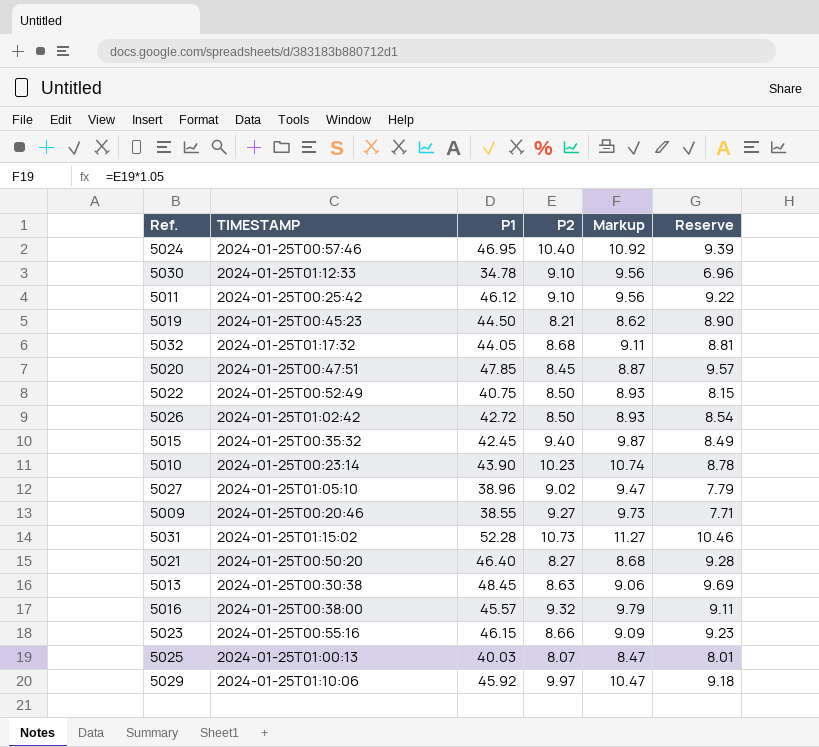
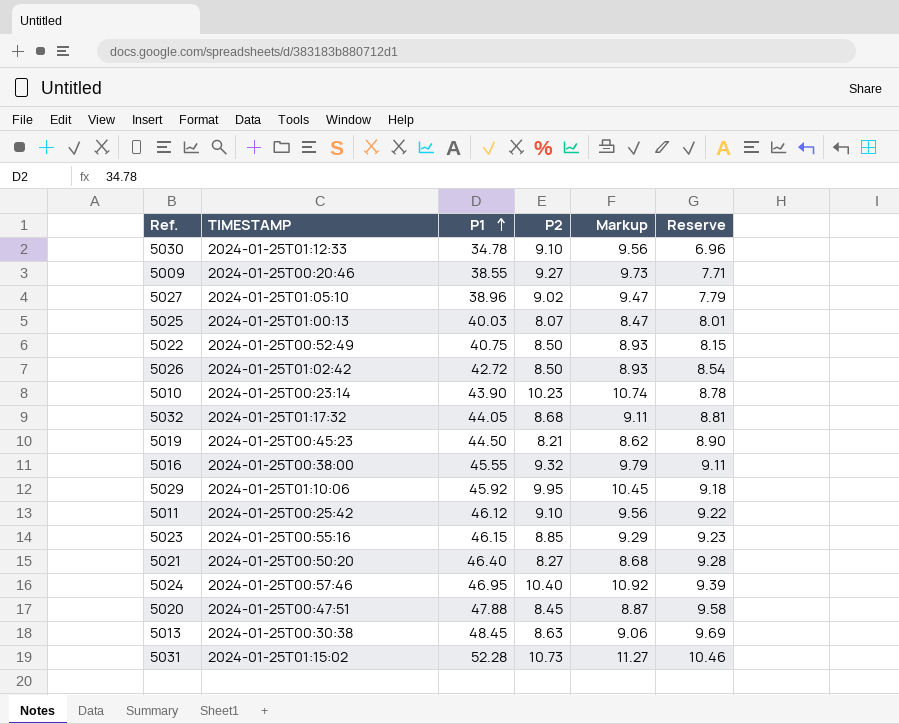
row order: none -> P1 ascending
row 5015: 2024-01-25T00:35:32 | 42.45 | 9.40 | 9.87 | 8.49 -> none
5016 | P1: 45.57 -> 45.55
5029 | P2: 9.97 -> 9.95
5029 | Markup: 10.47 -> 10.45
5023 | P2: 8.66 -> 8.85
5023 | Markup: 9.09 -> 9.29
5020 | P1: 47.85 -> 47.88
5020 | Reserve: 9.57 -> 9.58

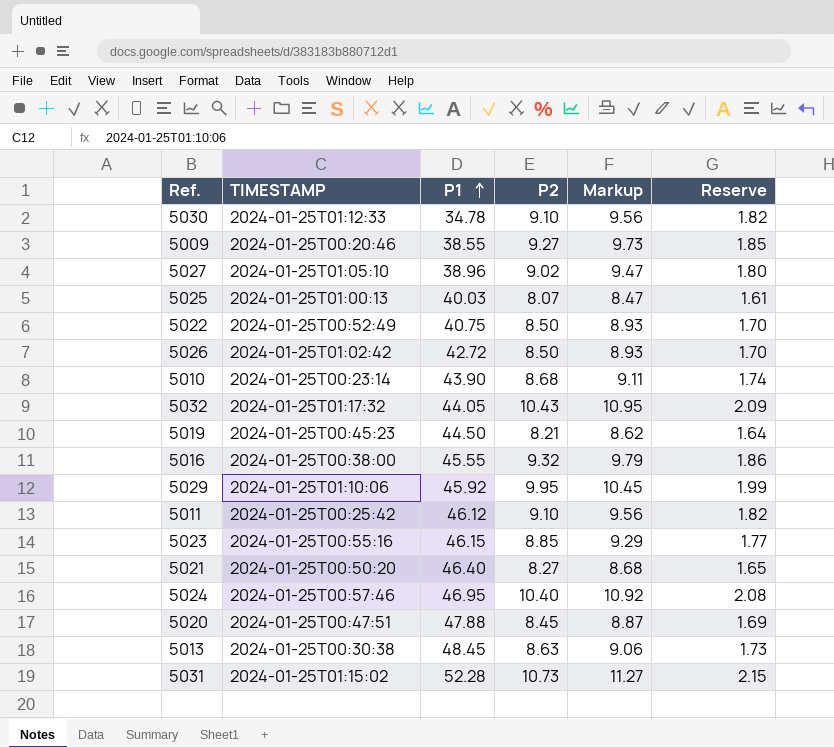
column Reserve | formula: [P1] * 0.2 -> [P2] * 0.2
5010 | P2: 10.23 -> 8.68
5010 | Markup: 10.74 -> 9.11
5032 | P2: 8.68 -> 10.43
5032 | Markup: 9.11 -> 10.95

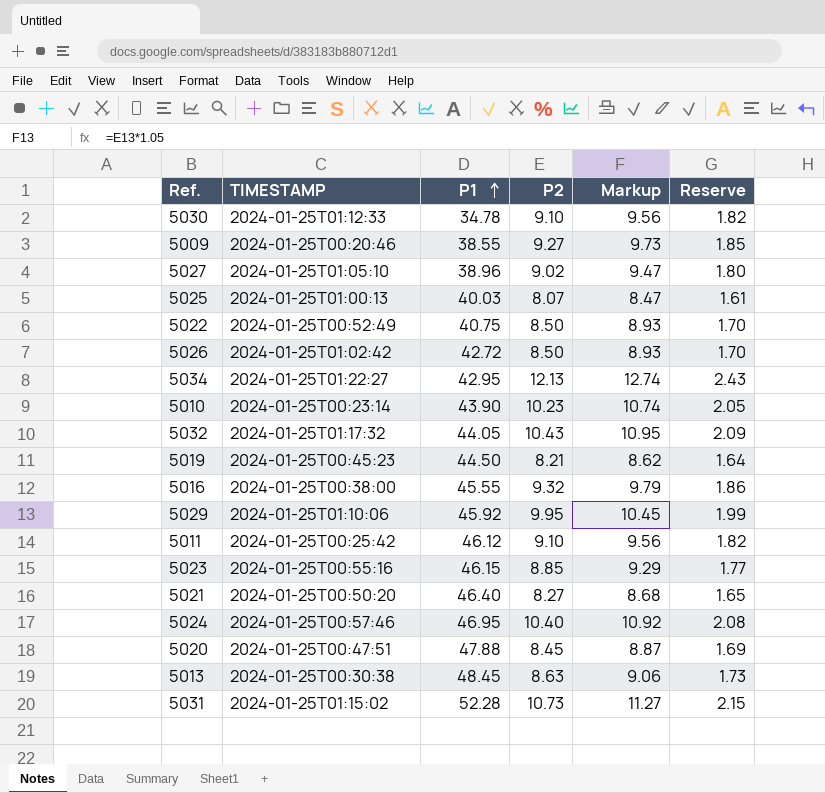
row 5034: none -> 2024-01-25T01:22:27 | 42.95 | 12.13 | 12.74 | 2.43
5010 | P2: 8.68 -> 10.23
5010 | Markup: 9.11 -> 10.74
5010 | Reserve: 1.74 -> 2.05

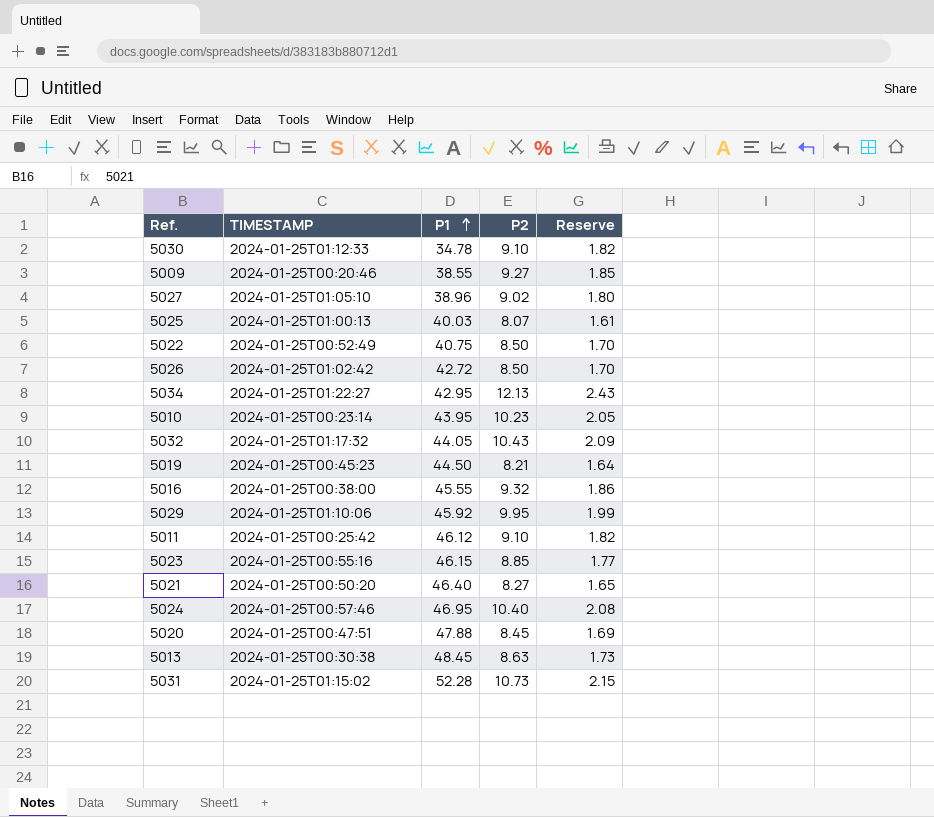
column Markup | formula: [P2] * 1.05 -> none
5010 | P1: 43.90 -> 43.95

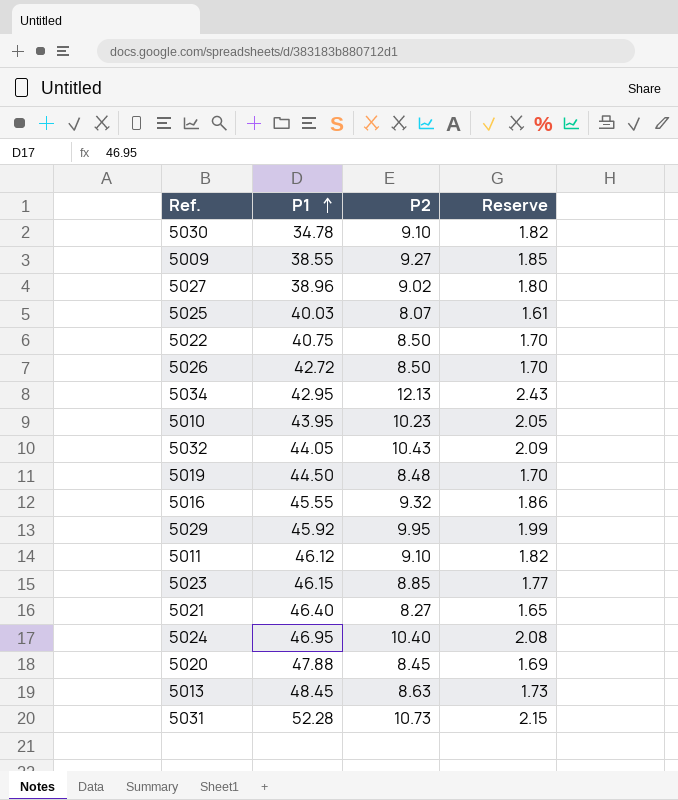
column TIMESTAMP | position: 2 -> none
5019 | P2: 8.21 -> 8.48
5019 | Reserve: 1.64 -> 1.70

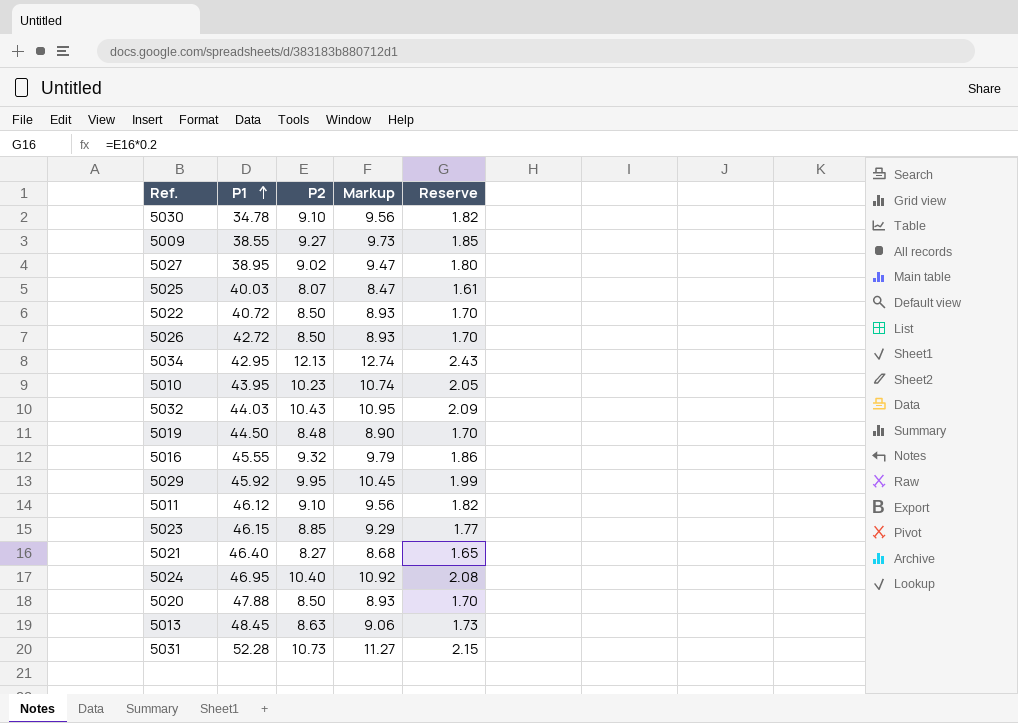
column Markup | formula: none -> [P2] * 1.05
5027 | P1: 38.96 -> 38.95
5022 | P1: 40.75 -> 40.72
5032 | P1: 44.05 -> 44.03
5020 | P2: 8.45 -> 8.50
5020 | Reserve: 1.69 -> 1.70

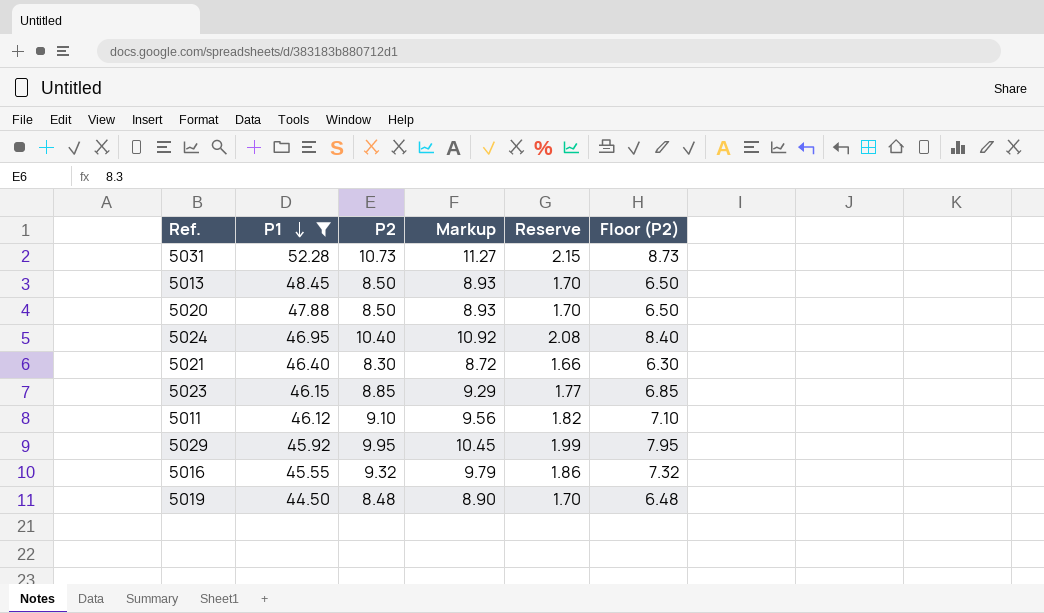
filter: none -> P1 >= 44.50
row order: P1 ascending -> P1 descending
column Floor (P2) | formula: none -> [P2] - 2
5013 | P2: 8.63 -> 8.50
5013 | Markup: 9.06 -> 8.93
5013 | Reserve: 1.73 -> 1.70
5021 | P2: 8.27 -> 8.30
5021 | Markup: 8.68 -> 8.72
5021 | Reserve: 1.65 -> 1.66

